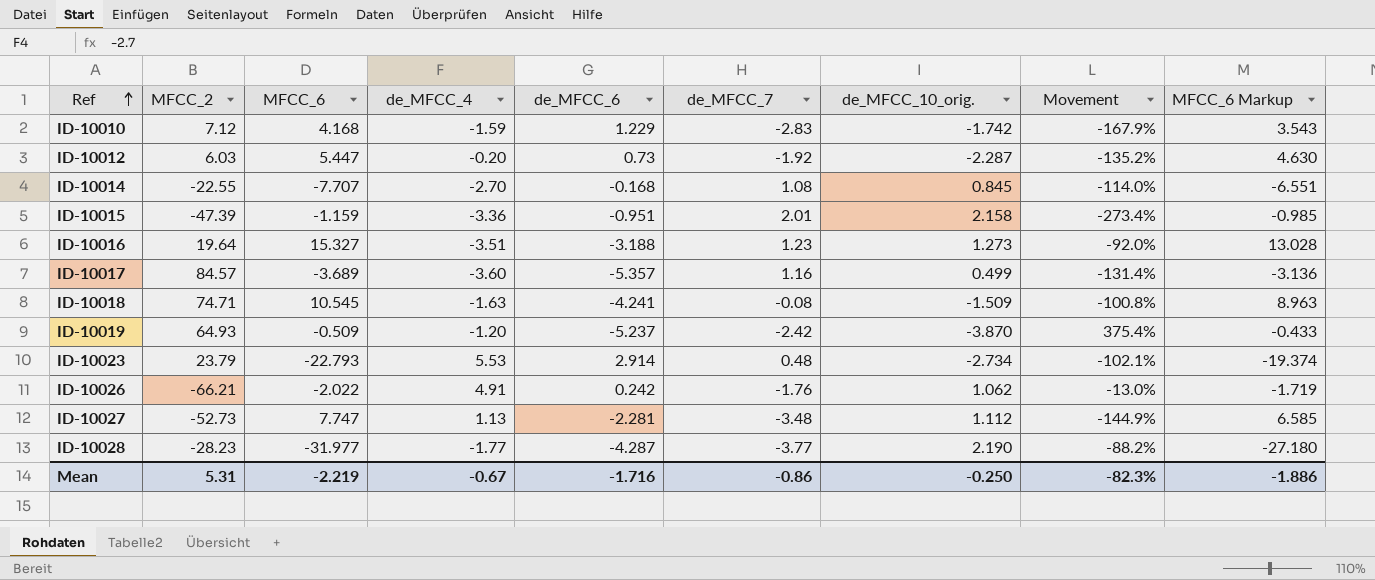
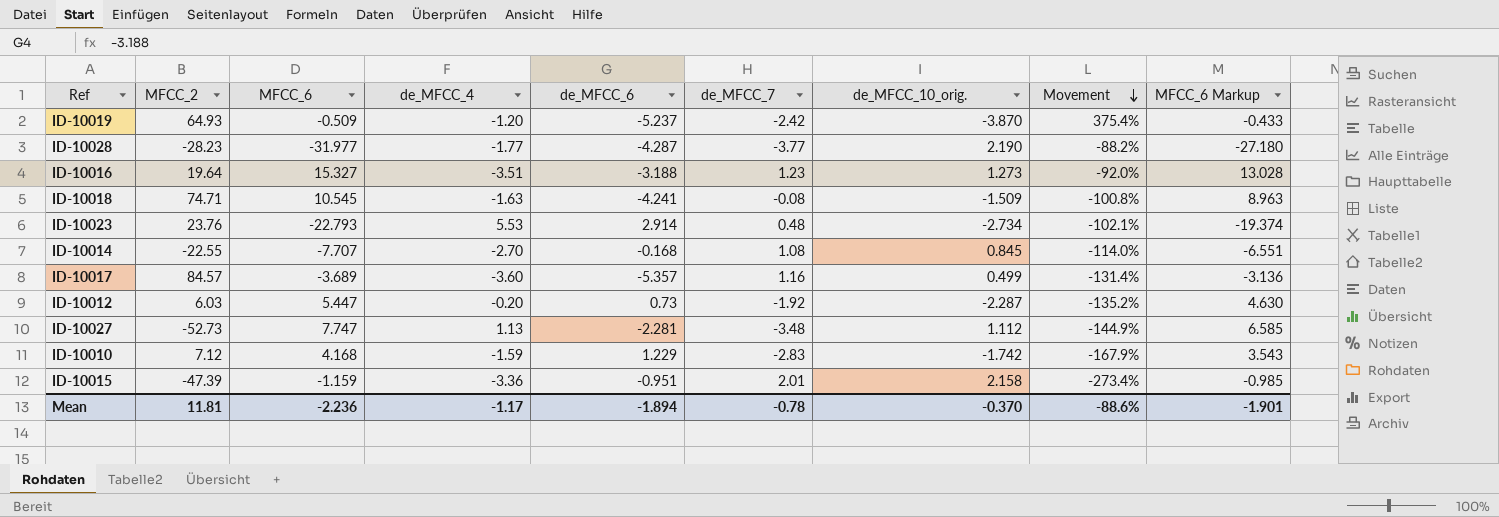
row order: Ref ascending -> Movement descending
row ID-10026: -66.21 | -2.022 | 4.91 | 0.242 | -1.76 | 1.062 | -13.0% | -1.719 -> none
ID-10023 | MFCC_2: 23.79 -> 23.76
Mean | MFCC_2: 5.31 -> 11.81
Mean | MFCC_6: -2.219 -> -2.236
Mean | de_MFCC_4: -0.67 -> -1.17
Mean | de_MFCC_6: -1.716 -> -1.894
Mean | de_MFCC_7: -0.86 -> -0.78
Mean | de_MFCC_10_orig.: -0.250 -> -0.370
Mean | Movement: -82.3% -> -88.6%
Mean | MFCC_6 Markup: -1.886 -> -1.901

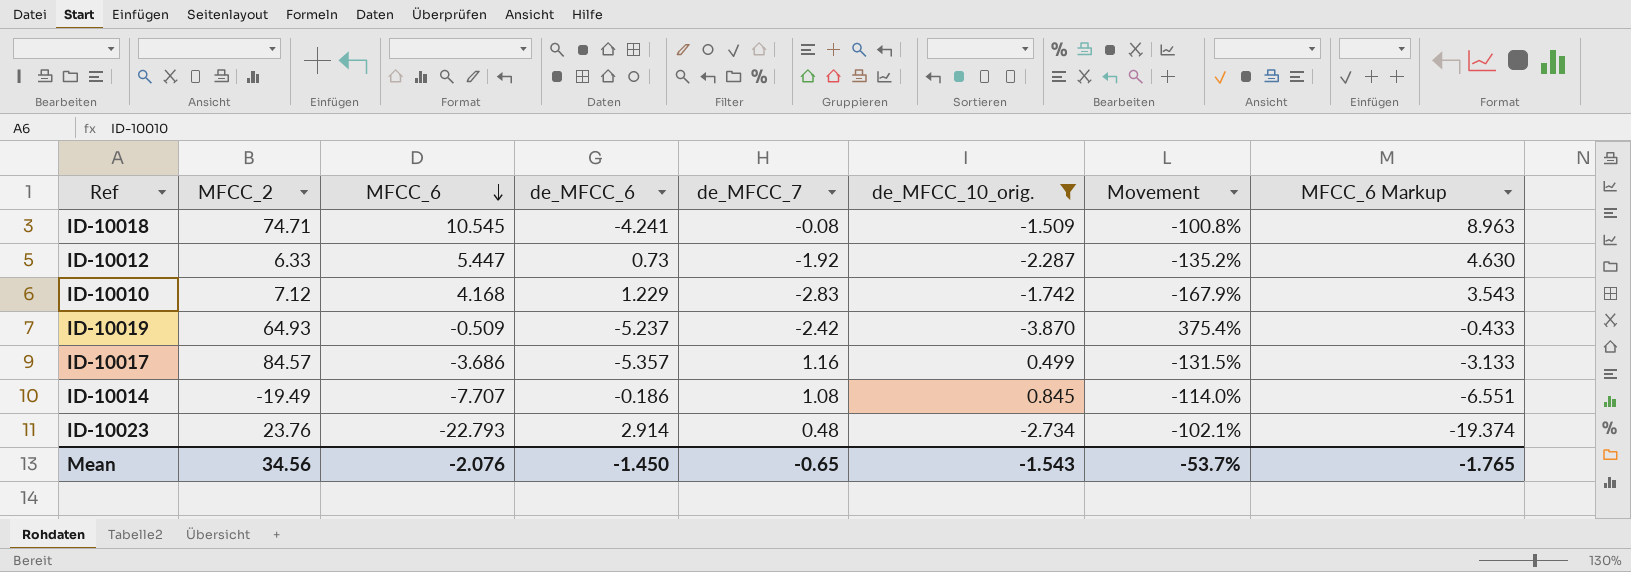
filter: none -> de_MFCC_10_orig. <= 0.845
row order: Movement descending -> MFCC_6 descending
column de_MFCC_4 | position: 4 -> none
ID-10012 | MFCC_2: 6.03 -> 6.33
ID-10017 | MFCC_6: -3.689 -> -3.686
ID-10017 | Movement: -131.4% -> -131.5%
ID-10017 | MFCC_6 Markup: -3.136 -> -3.133
ID-10014 | MFCC_2: -22.55 -> -19.49
ID-10014 | de_MFCC_6: -0.168 -> -0.186
Mean | MFCC_2: 11.81 -> 34.56
Mean | MFCC_6: -2.236 -> -2.076
Mean | de_MFCC_6: -1.894 -> -1.450
Mean | de_MFCC_7: -0.78 -> -0.65
Mean | de_MFCC_10_orig.: -0.370 -> -1.543
Mean | Movement: -88.6% -> -53.7%
Mean | MFCC_6 Markup: -1.901 -> -1.765

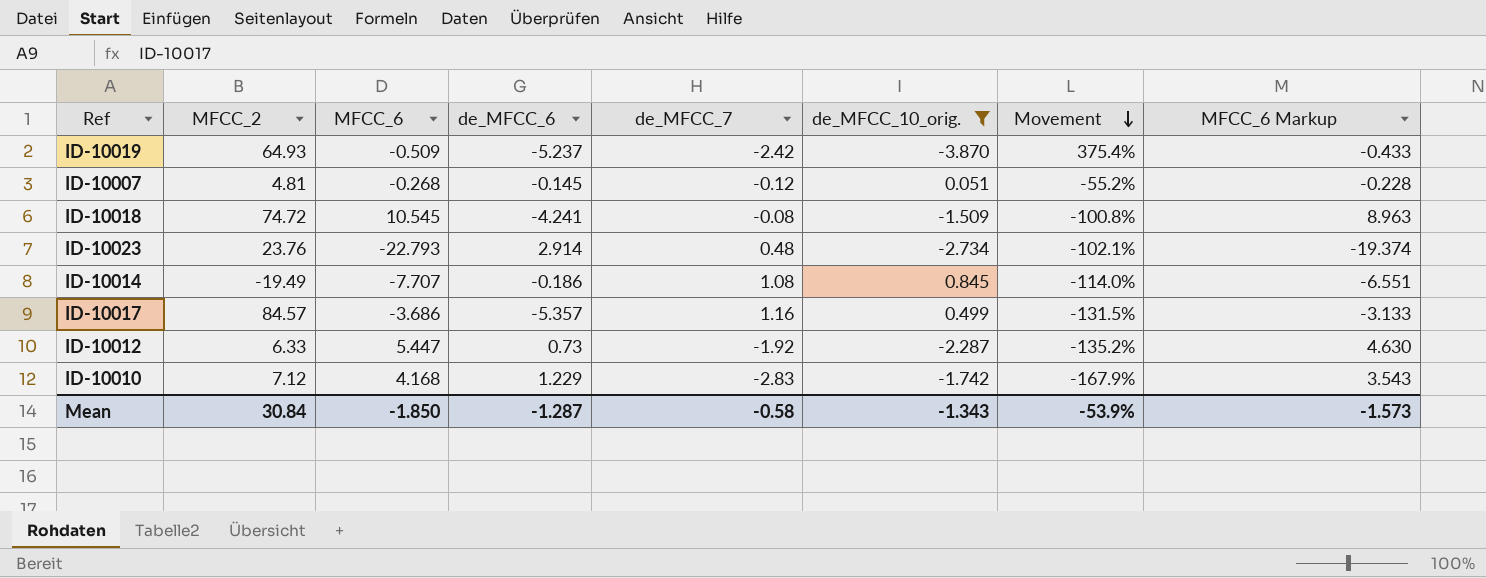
row order: MFCC_6 descending -> Movement descending
row ID-10007: none -> 4.81 | -0.268 | -0.145 | -0.12 | 0.051 | -55.2% | -0.228
ID-10018 | MFCC_2: 74.71 -> 74.72
Mean | MFCC_2: 34.56 -> 30.84
Mean | MFCC_6: -2.076 -> -1.850
Mean | de_MFCC_6: -1.450 -> -1.287
Mean | de_MFCC_7: -0.65 -> -0.58
Mean | de_MFCC_10_orig.: -1.543 -> -1.343
Mean | Movement: -53.7% -> -53.9%
Mean | MFCC_6 Markup: -1.765 -> -1.573

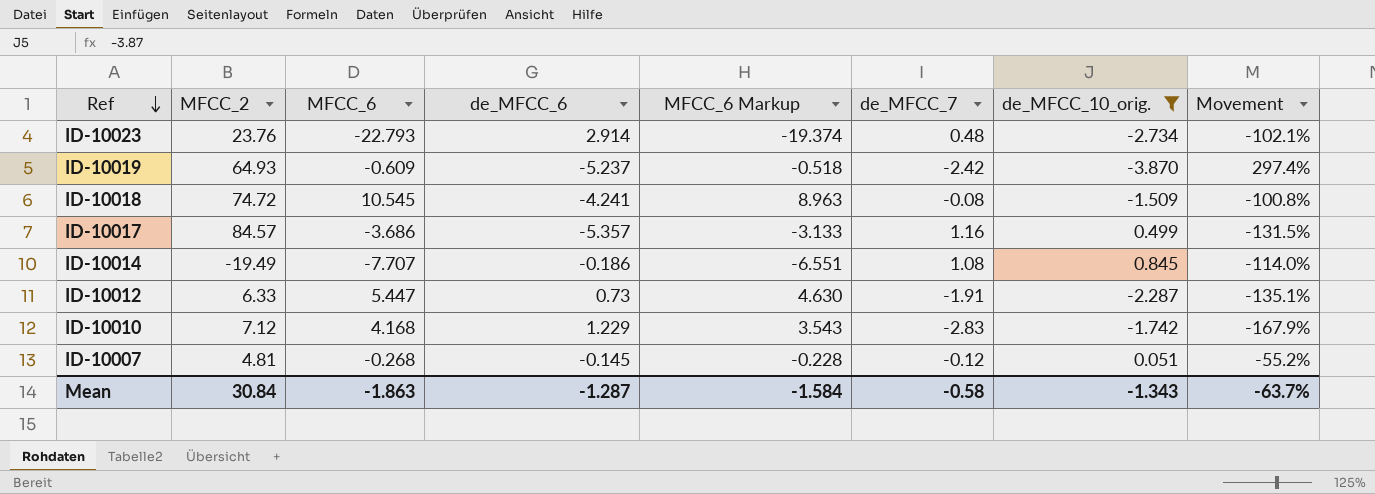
row order: Movement descending -> Ref descending
column MFCC_6 Markup | position: 8 -> 5
ID-10019 | MFCC_6: -0.509 -> -0.609
ID-10019 | MFCC_6 Markup: -0.433 -> -0.518
ID-10019 | Movement: 375.4% -> 297.4%
ID-10012 | de_MFCC_7: -1.92 -> -1.91
ID-10012 | Movement: -135.2% -> -135.1%
Mean | MFCC_6: -1.850 -> -1.863
Mean | MFCC_6 Markup: -1.573 -> -1.584
Mean | Movement: -53.9% -> -63.7%

